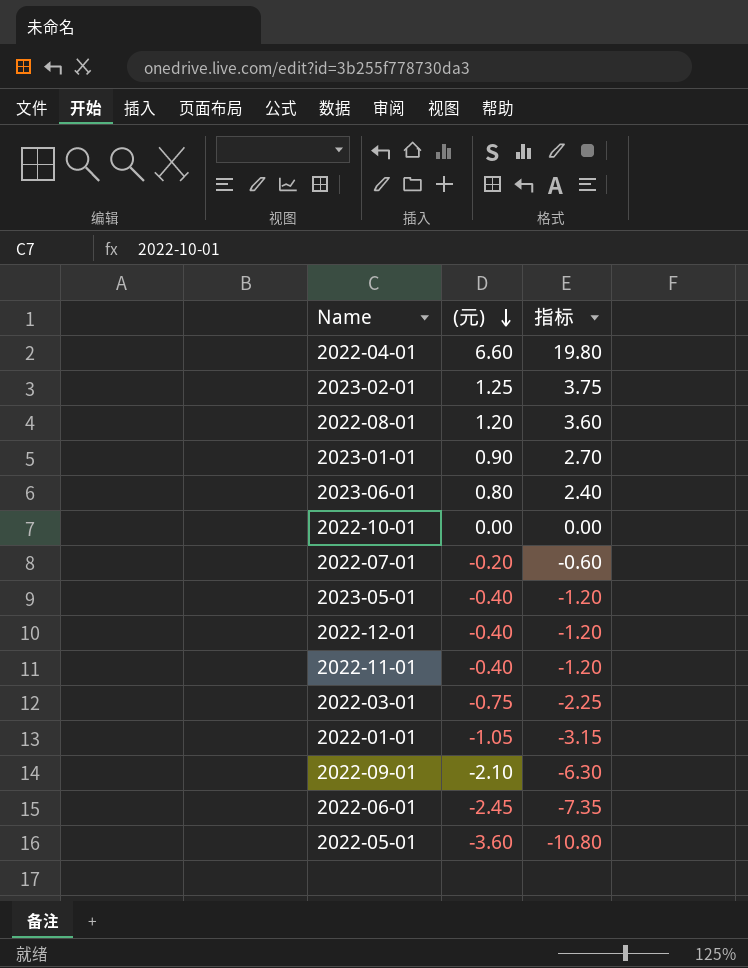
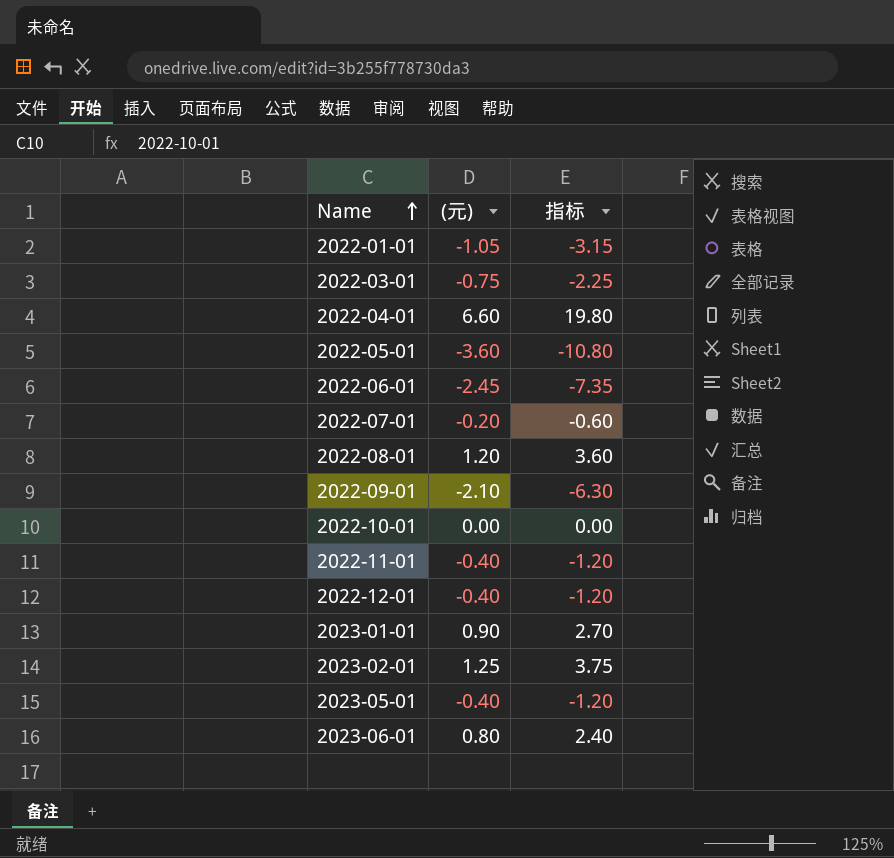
row order: (元) descending -> Name ascending

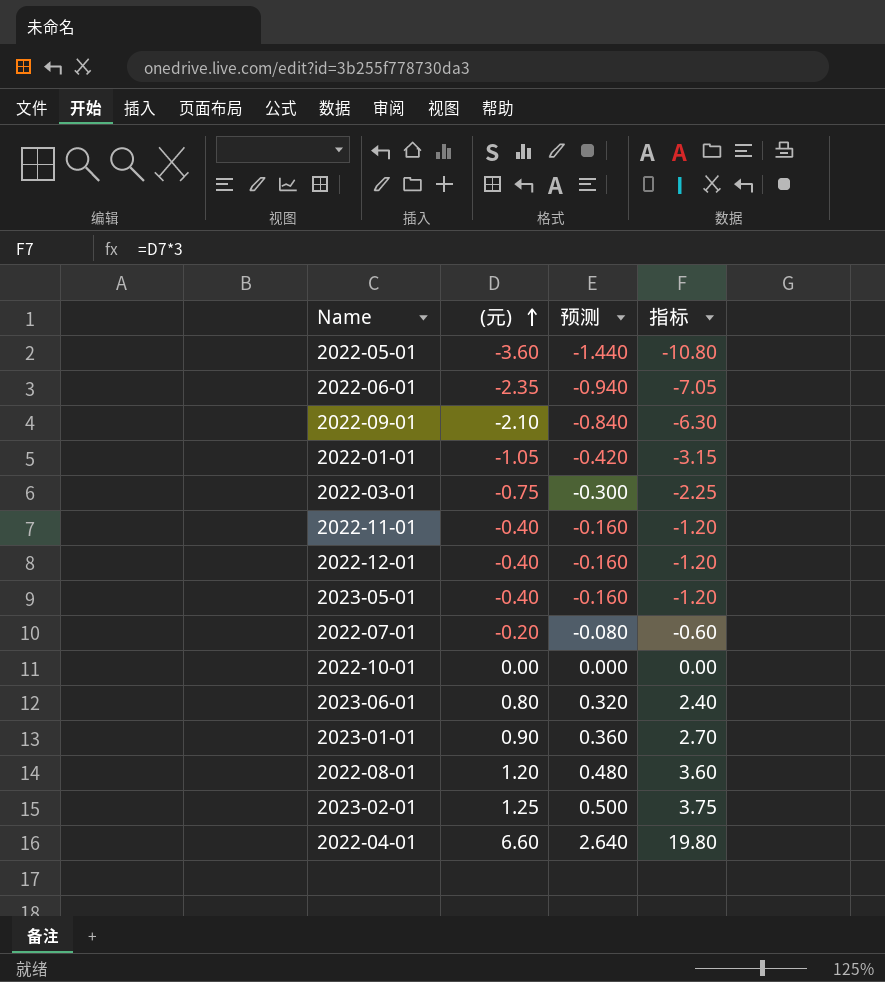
row order: Name ascending -> (元) ascending
column 预测 | formula: none -> [(元)] * 0.4
2022-06-01 | (元): -2.45 -> -2.35
2022-06-01 | 指标: -7.35 -> -7.05

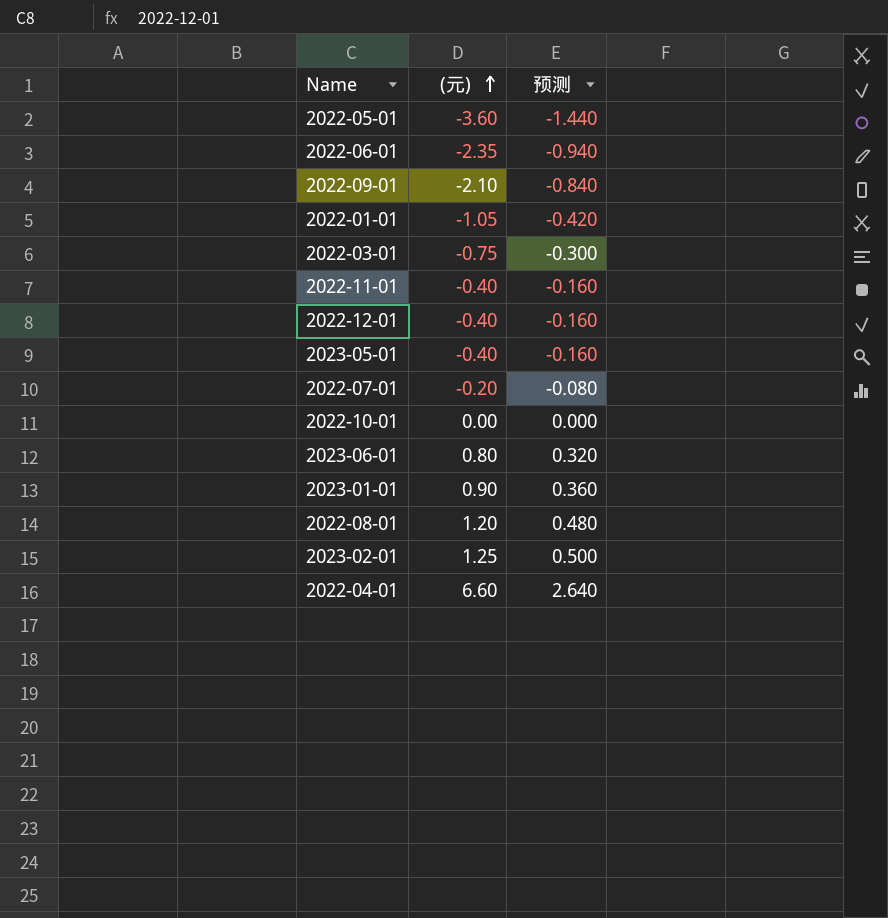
column 指标 | formula: [(元)] * 3 -> none

